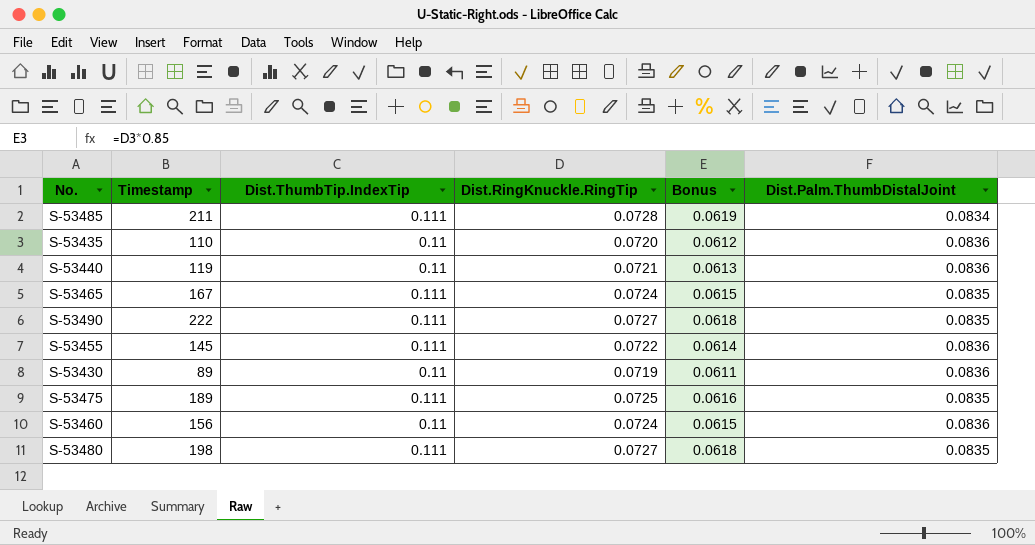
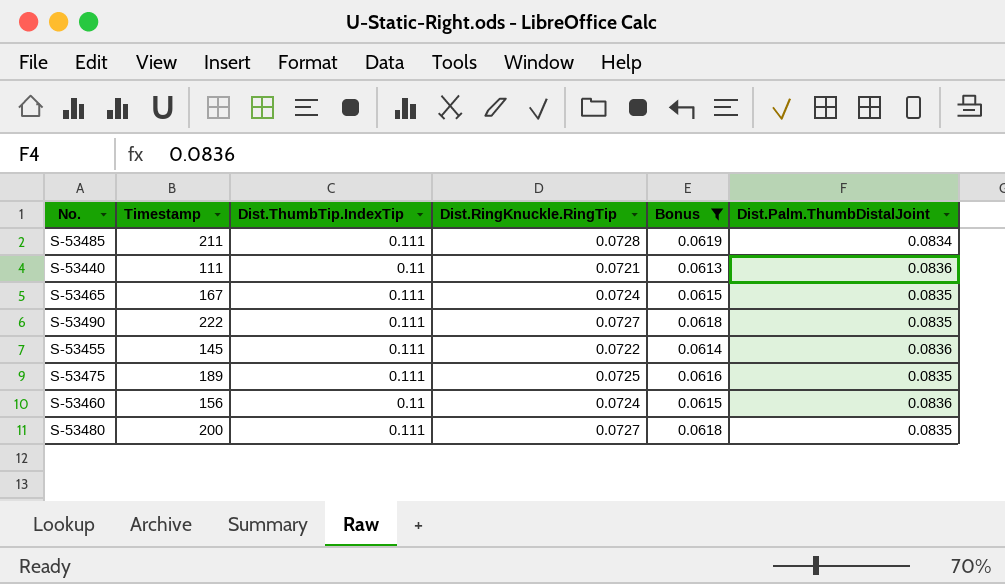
filter: none -> Bonus >= 0.0613
S-53440 | Timestamp: 119 -> 111
S-53480 | Timestamp: 198 -> 200

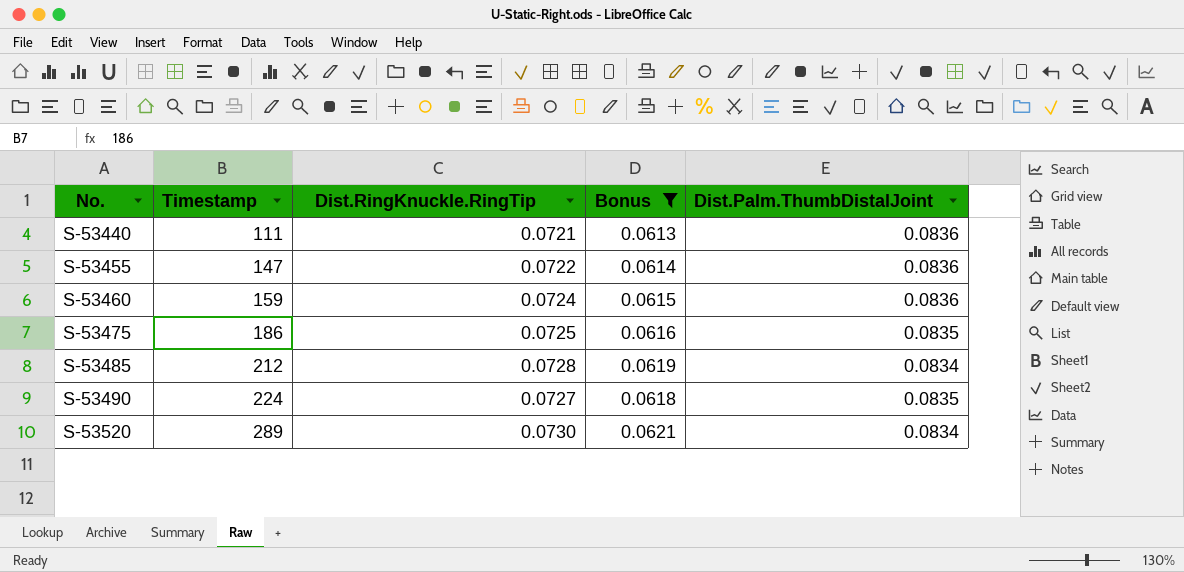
row order: none -> No. ascending
column Dist.ThumbTip.IndexTip | position: 3 -> none
row S-53465: 167 | 0.111 | 0.0724 | 0.0615 | 0.0835 -> none
row S-53480: 200 | 0.111 | 0.0727 | 0.0618 | 0.0835 -> none
S-53455 | Timestamp: 145 -> 147
S-53460 | Timestamp: 156 -> 159
S-53475 | Timestamp: 189 -> 186
S-53485 | Timestamp: 211 -> 212
S-53490 | Timestamp: 222 -> 224
row S-53520: none -> 289 | 0.0730 | 0.0621 | 0.0834

